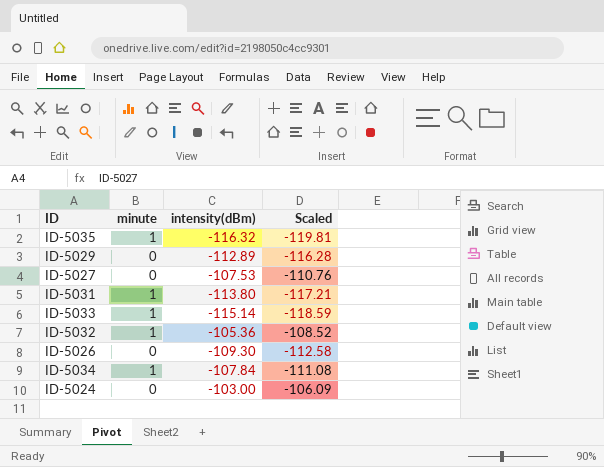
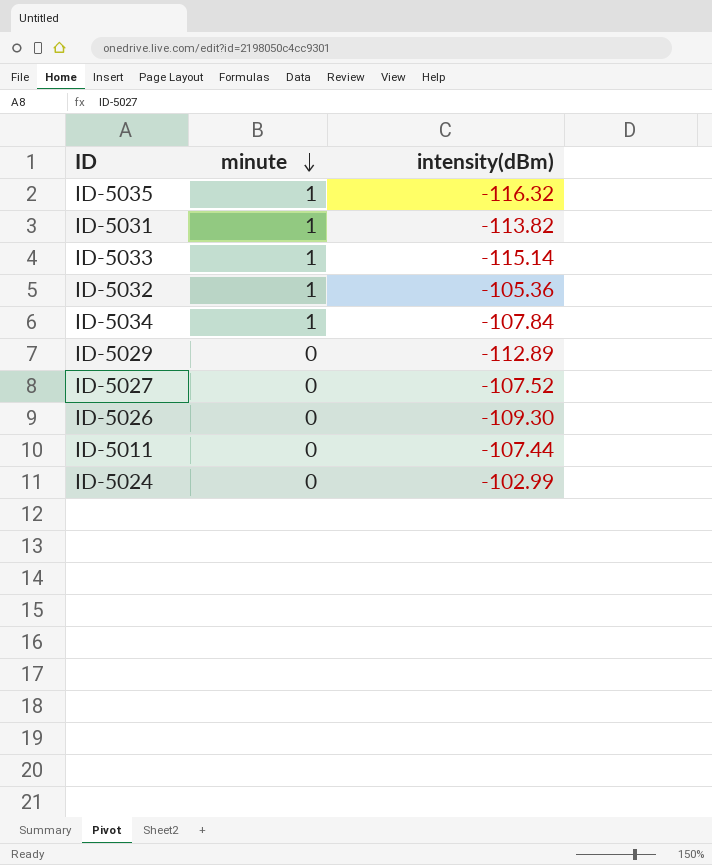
row order: none -> minute descending
column Scaled | formula: [intensity(dBm)] * 1.03 -> none
ID-5031 | intensity(dBm): -113.80 -> -113.82
ID-5027 | intensity(dBm): -107.53 -> -107.52
row ID-5011: none -> 0 | -107.44
ID-5024 | intensity(dBm): -103.00 -> -102.99

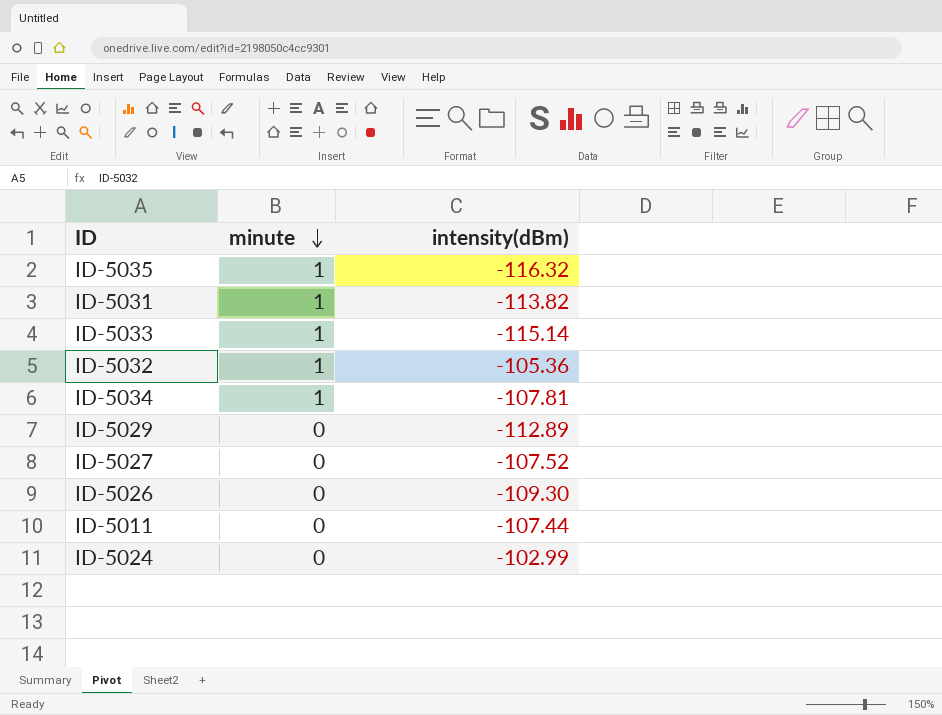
ID-5034 | intensity(dBm): -107.84 -> -107.81

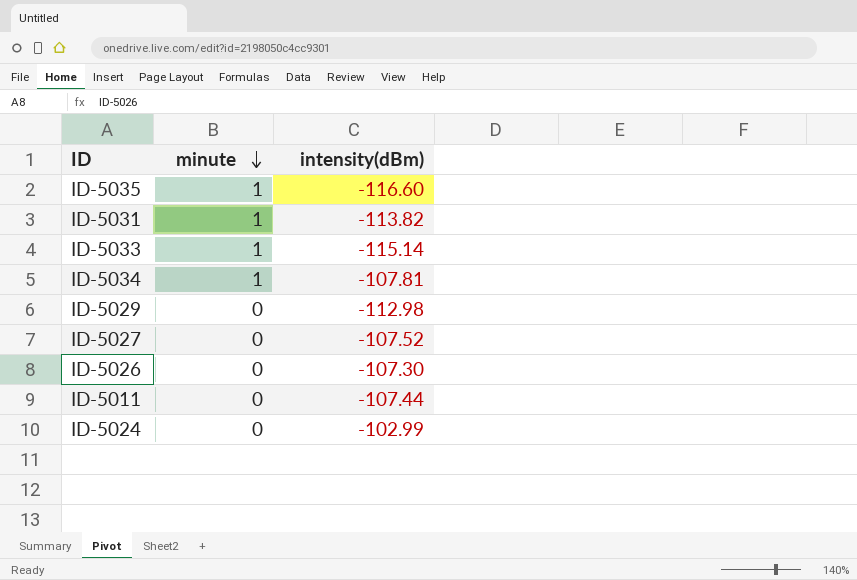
row ID-5032: 1 | -105.36 -> none
ID-5035 | intensity(dBm): -116.32 -> -116.60
ID-5029 | intensity(dBm): -112.89 -> -112.98
ID-5026 | intensity(dBm): -109.30 -> -107.30

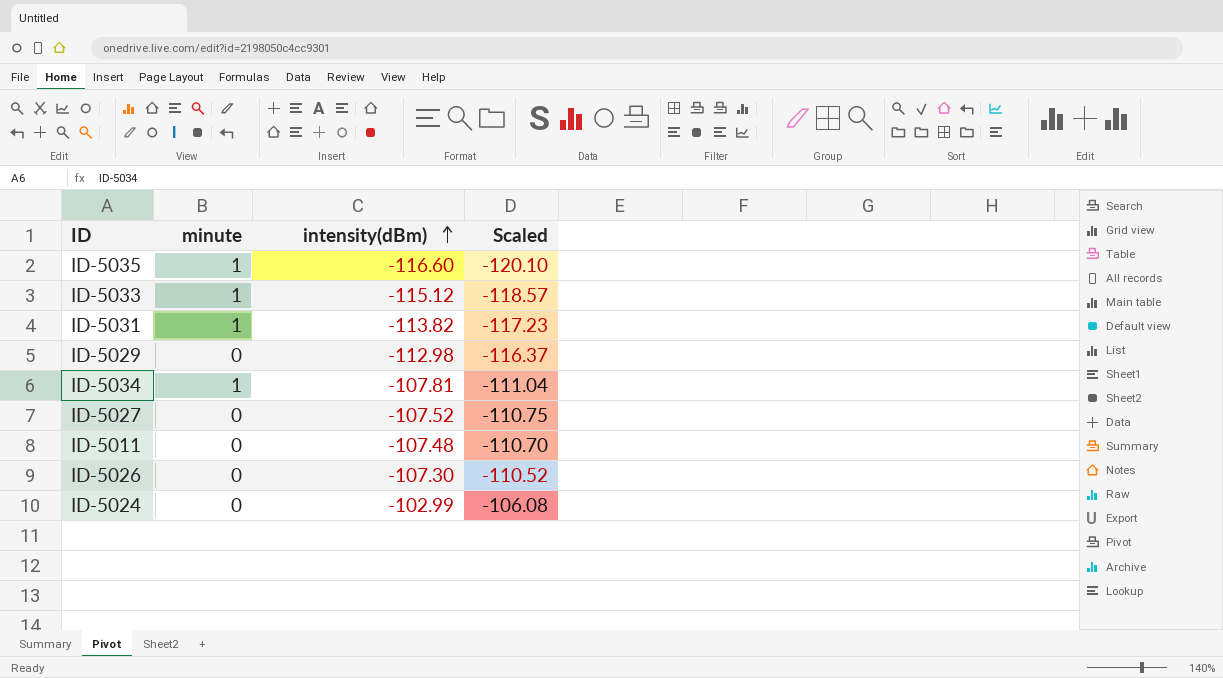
row order: minute descending -> intensity(dBm) ascending
column Scaled | formula: none -> [intensity(dBm)] * 1.03
ID-5033 | intensity(dBm): -115.14 -> -115.12
ID-5011 | intensity(dBm): -107.44 -> -107.48

